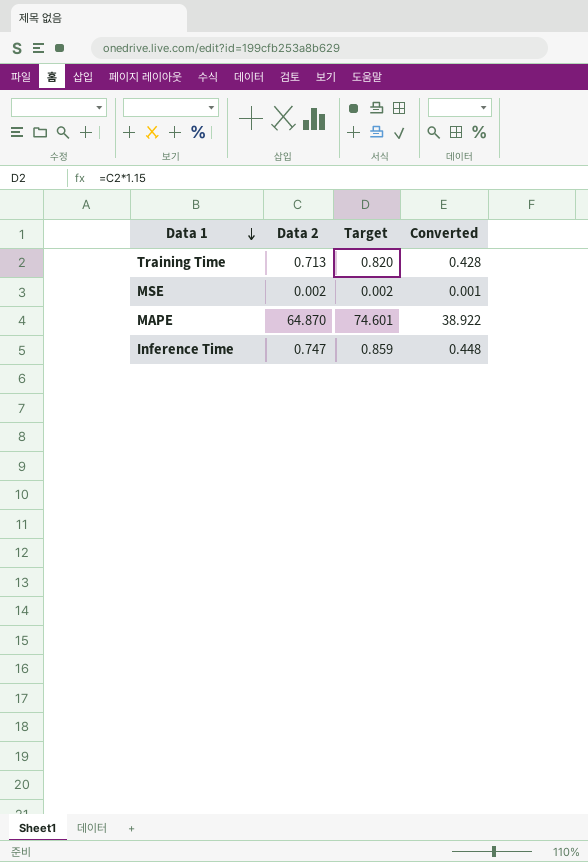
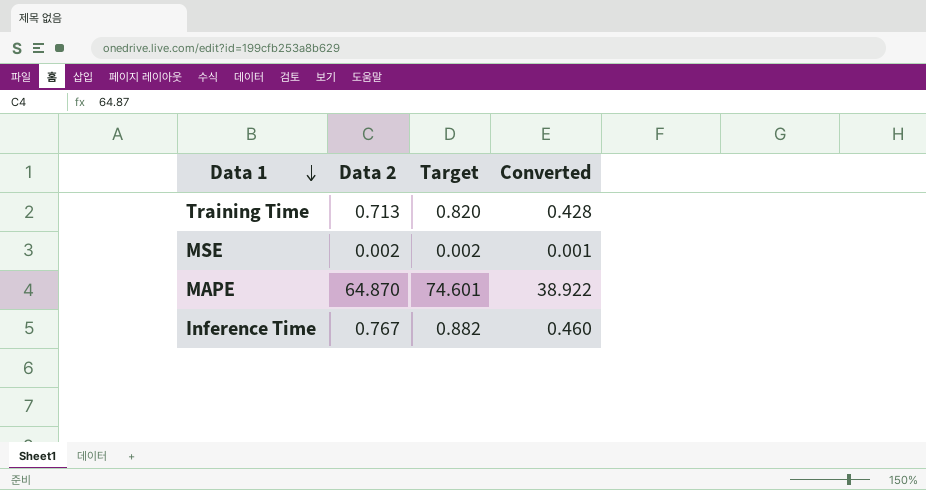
Inference Time | Data 2: 0.747 -> 0.767
Inference Time | Target: 0.859 -> 0.882
Inference Time | Converted: 0.448 -> 0.460

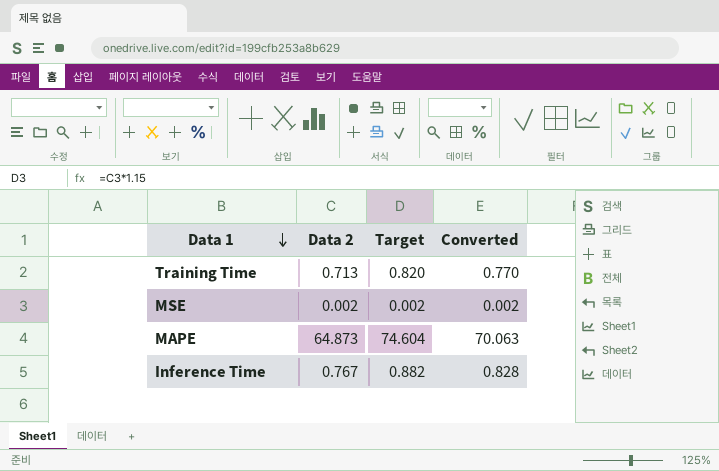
column Converted | formula: [Data 2] * 0.6 -> [Data 2] * 1.08
MAPE | Data 2: 64.870 -> 64.873
MAPE | Target: 74.601 -> 74.604

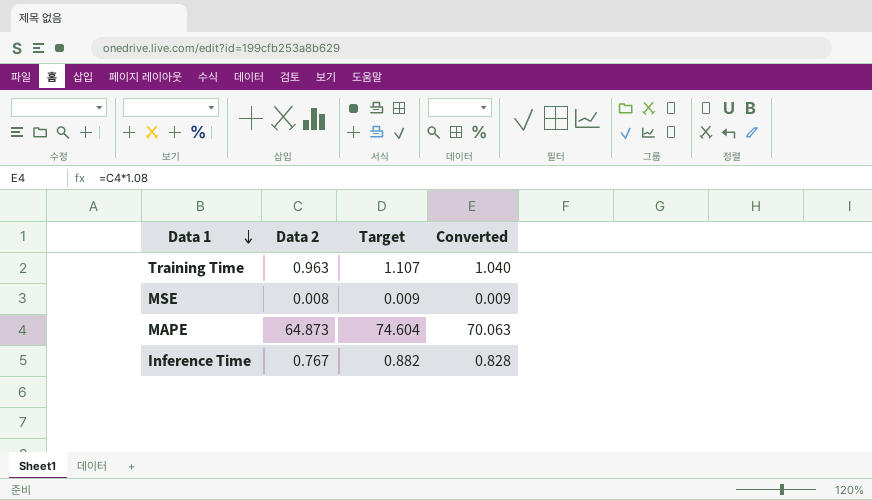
Training Time | Data 2: 0.713 -> 0.963
Training Time | Target: 0.820 -> 1.107
Training Time | Converted: 0.770 -> 1.040
MSE | Data 2: 0.002 -> 0.008
MSE | Target: 0.002 -> 0.009
MSE | Converted: 0.002 -> 0.009

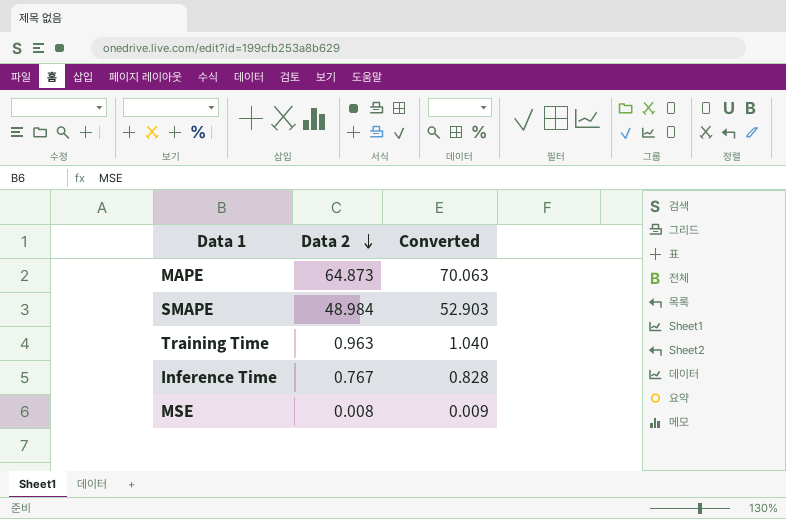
row order: Data 1 descending -> Data 2 descending
column Target | formula: [Data 2] * 1.15 -> none
row SMAPE: none -> 48.984 | 52.903

